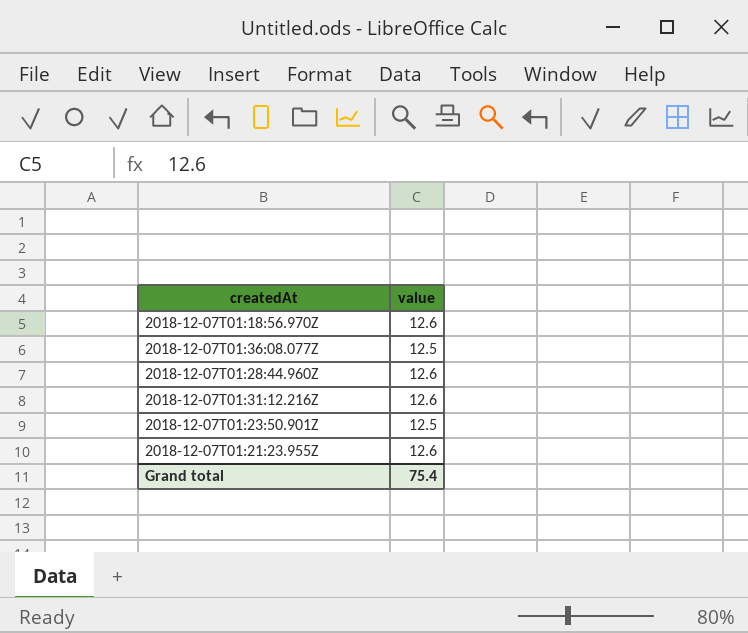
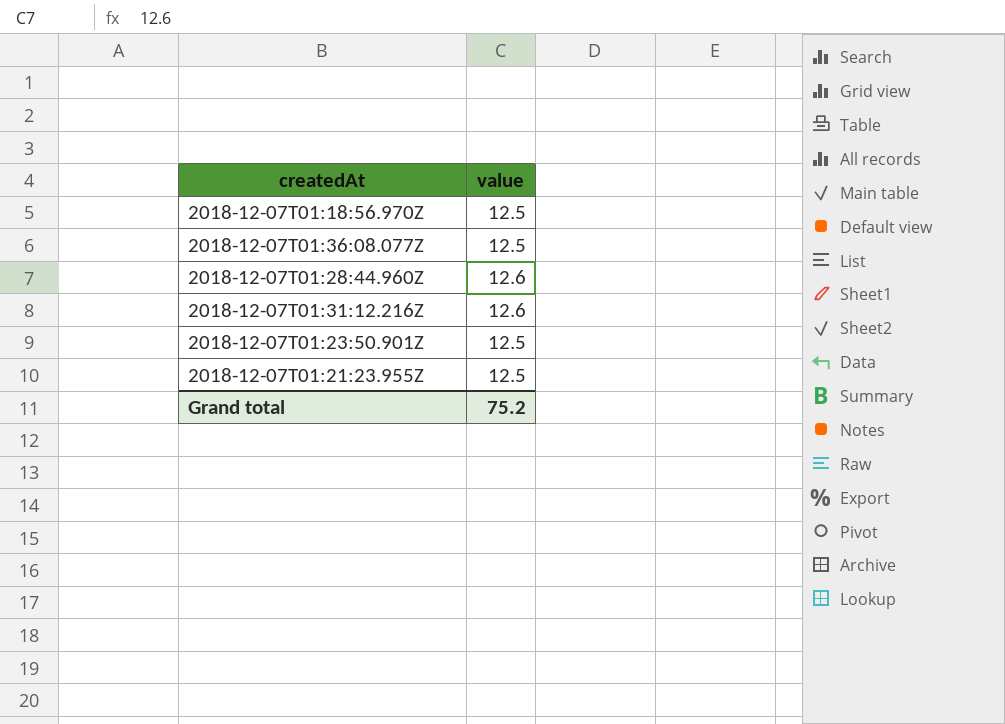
2018-12-07T01:18:56.970Z | value: 12.6 -> 12.5
2018-12-07T01:21:23.955Z | value: 12.6 -> 12.5
Grand total | value: 75.4 -> 75.2

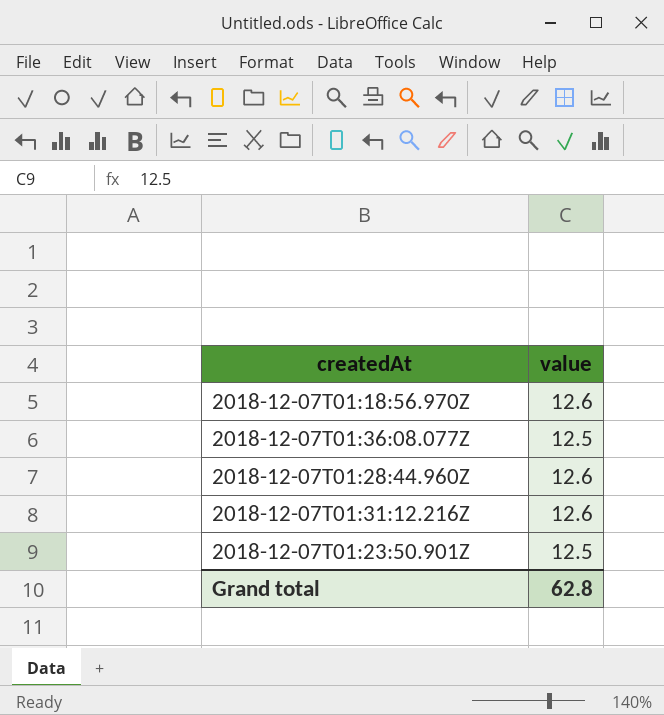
row 2018-12-07T01:21:23.955Z: 12.5 -> none
2018-12-07T01:18:56.970Z | value: 12.5 -> 12.6
Grand total | value: 75.2 -> 62.8

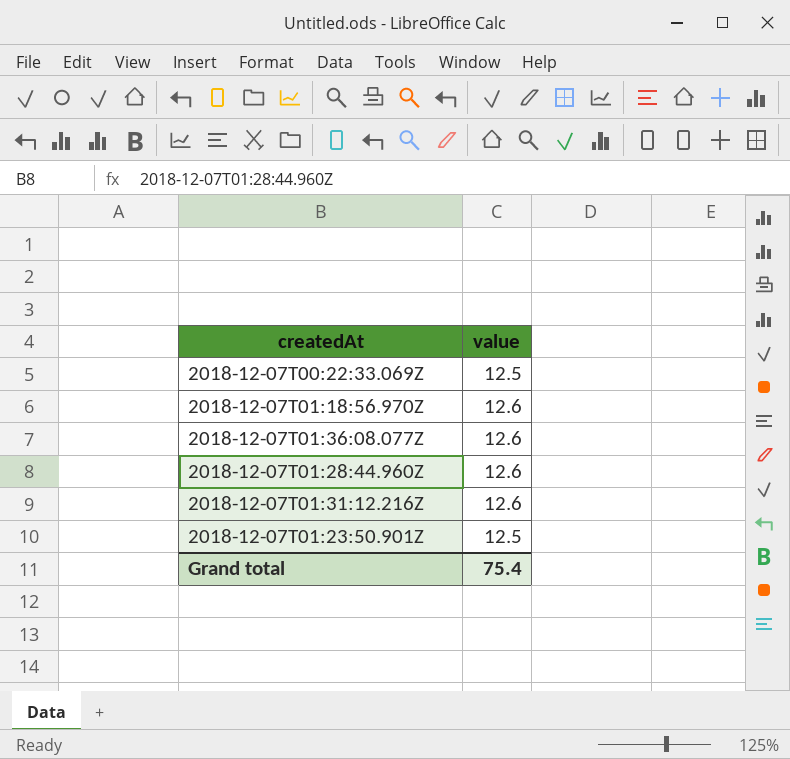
row 2018-12-07T00:22:33.069Z: none -> 12.5
2018-12-07T01:36:08.077Z | value: 12.5 -> 12.6
Grand total | value: 62.8 -> 75.4

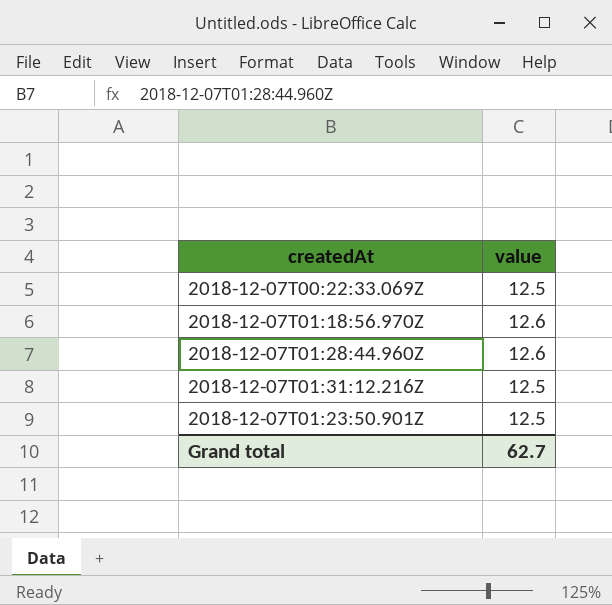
row 2018-12-07T01:36:08.077Z: 12.6 -> none
2018-12-07T01:31:12.216Z | value: 12.6 -> 12.5
Grand total | value: 75.4 -> 62.7

